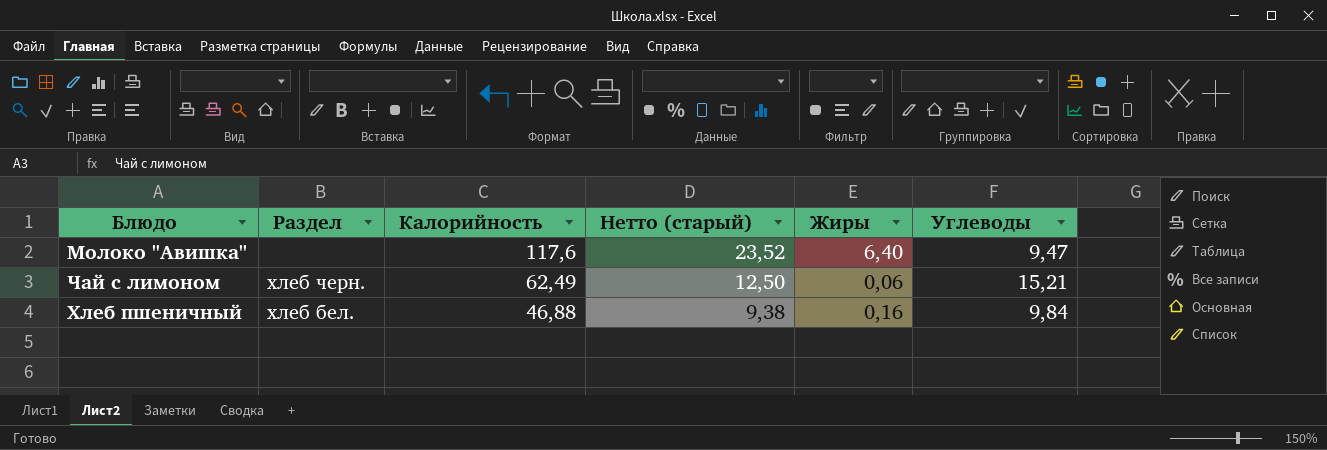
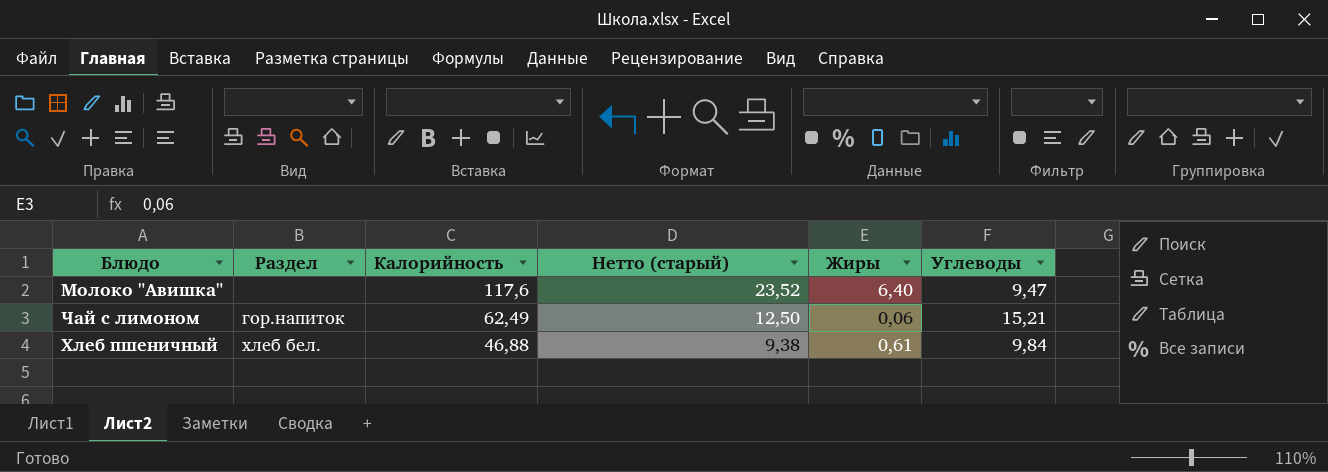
Чай с лимоном | Раздел: хлеб черн. -> гор.напиток
Хлеб пшеничный | Жиры: 0,16 -> 0,61

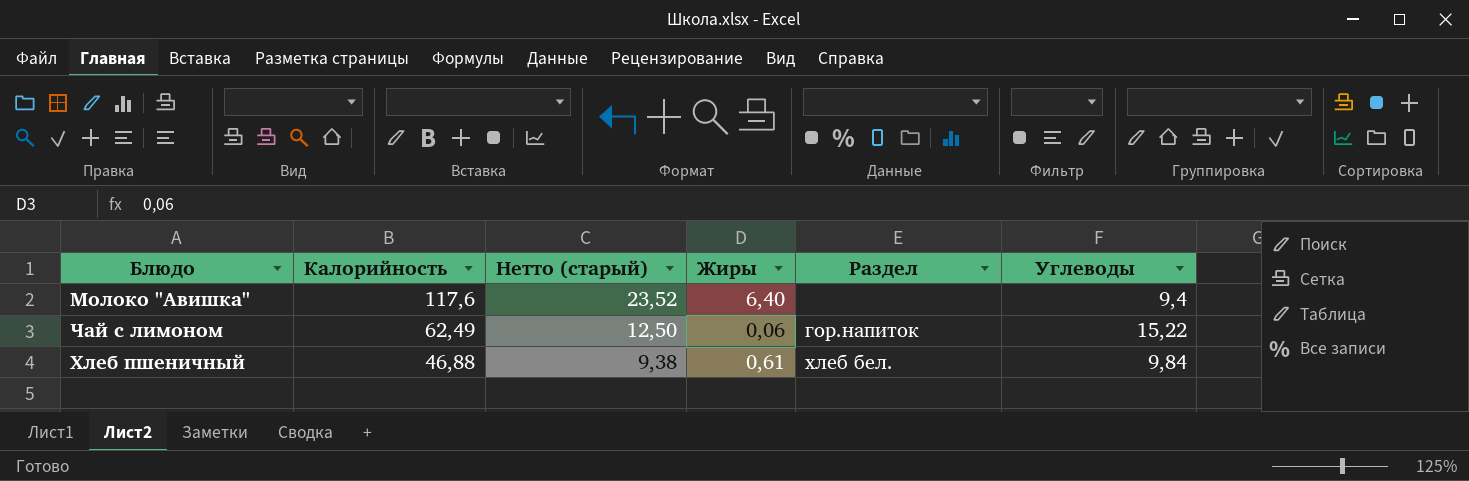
column Раздел | position: 2 -> 5
Молоко "Авишка" | Углеводы: 9,47 -> 9,4
Чай с лимоном | Углеводы: 15,21 -> 15,22

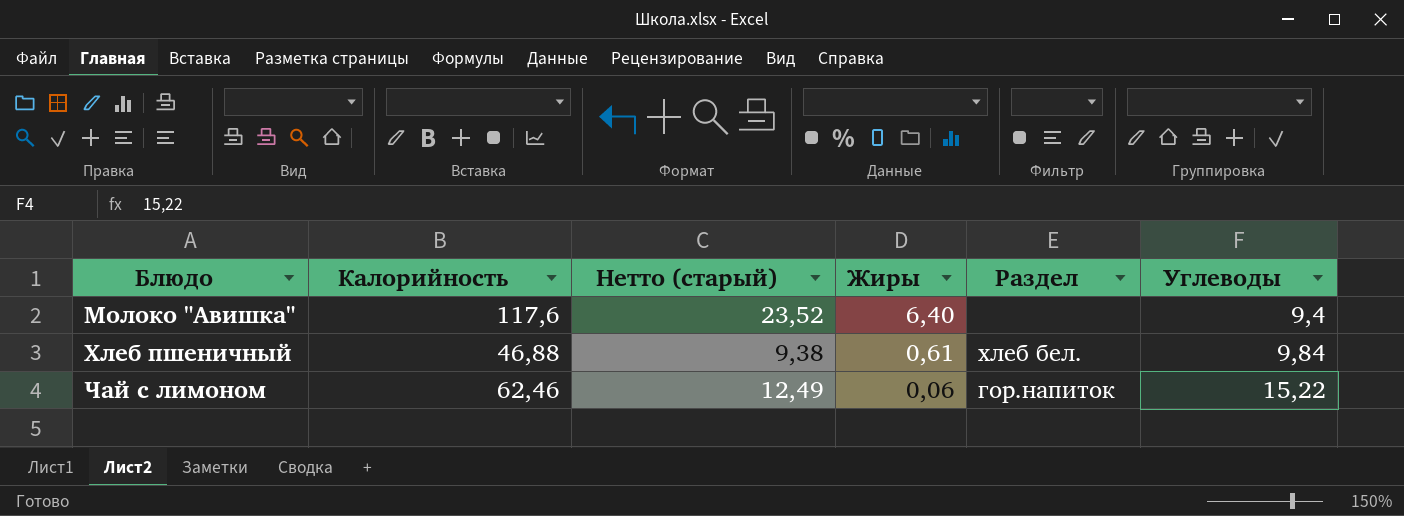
row order: Калорийность descending -> Блюдо ascending
Чай с лимоном | Калорийность: 62,49 -> 62,46
Чай с лимоном | Нетто (старый): 12,50 -> 12,49

